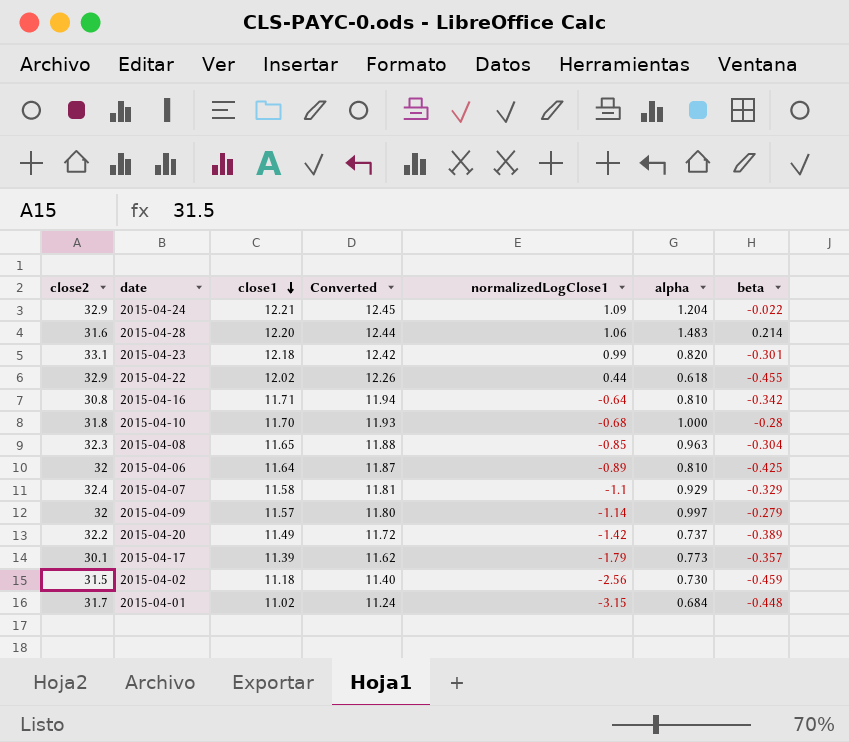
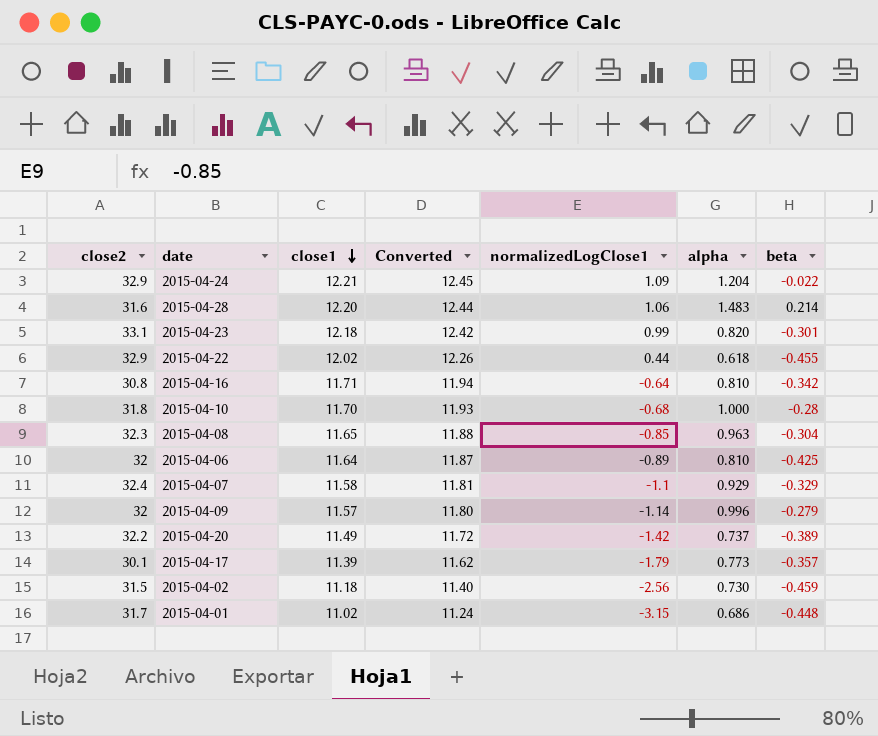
2015-04-09 | alpha: 0.997 -> 0.996
2015-04-01 | alpha: 0.684 -> 0.686

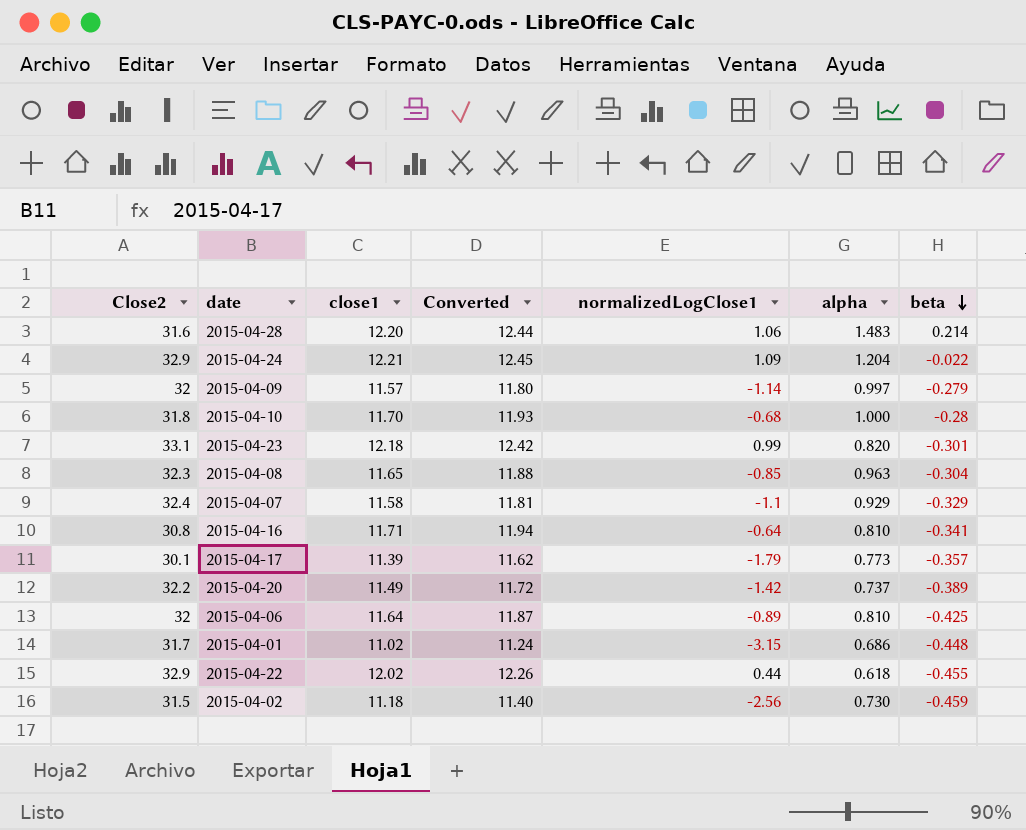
row order: close1 descending -> beta descending
column name: close2 -> Close2
2015-04-09 | alpha: 0.996 -> 0.997
2015-04-16 | beta: -0.342 -> -0.341

